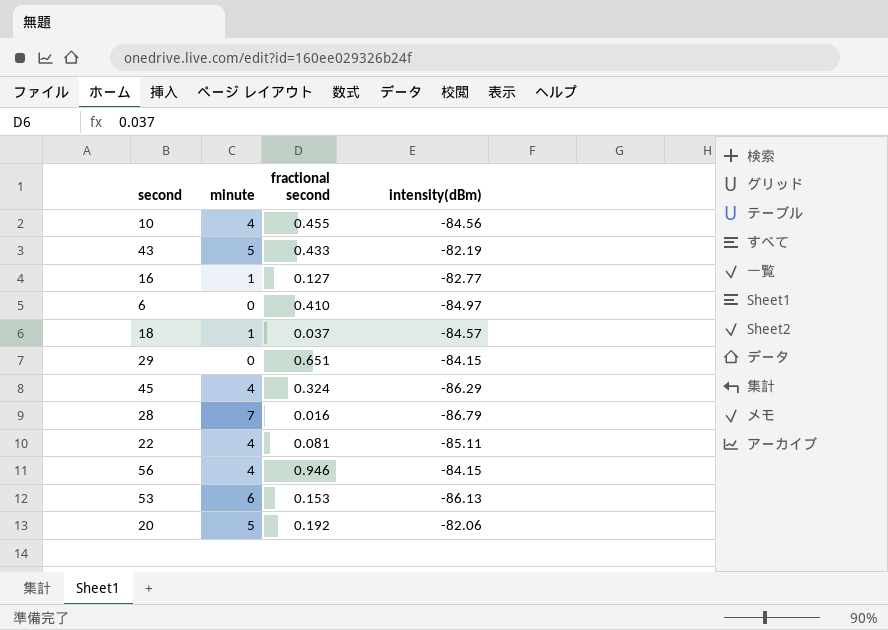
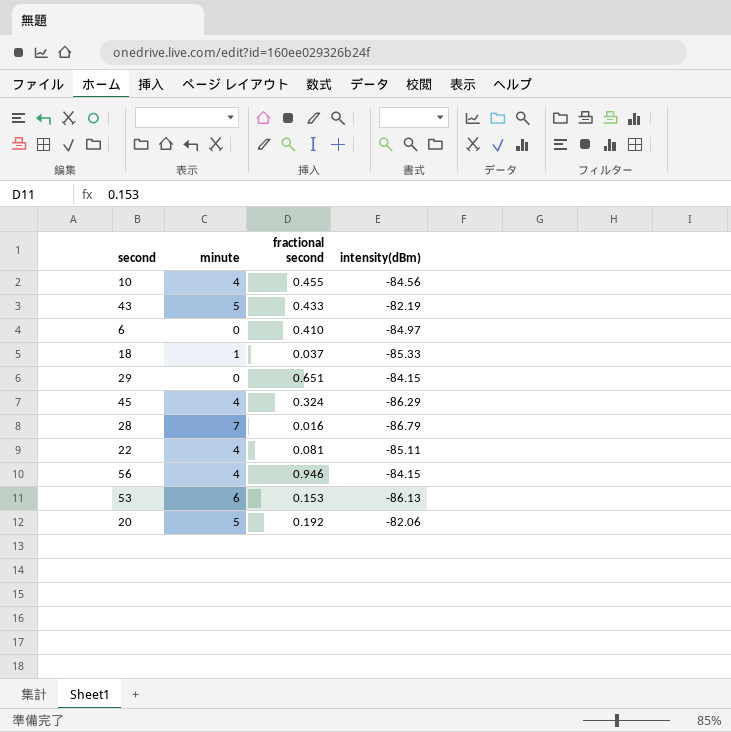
row 16: 1 | 0.127 | -82.77 -> none
18 | intensity(dBm): -84.57 -> -85.33

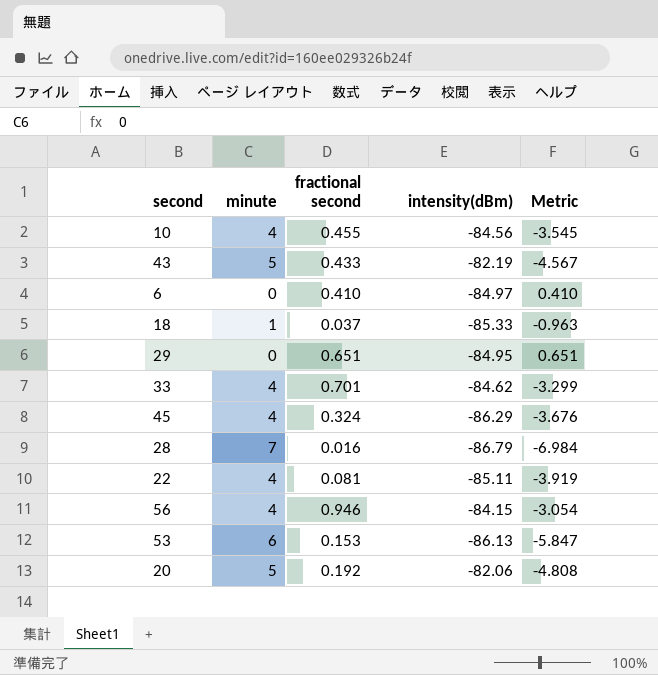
column Metric | formula: none -> [fractional second] - [minute]
29 | intensity(dBm): -84.15 -> -84.95
row 33: none -> 4 | 0.701 | -84.62 | -3.299

